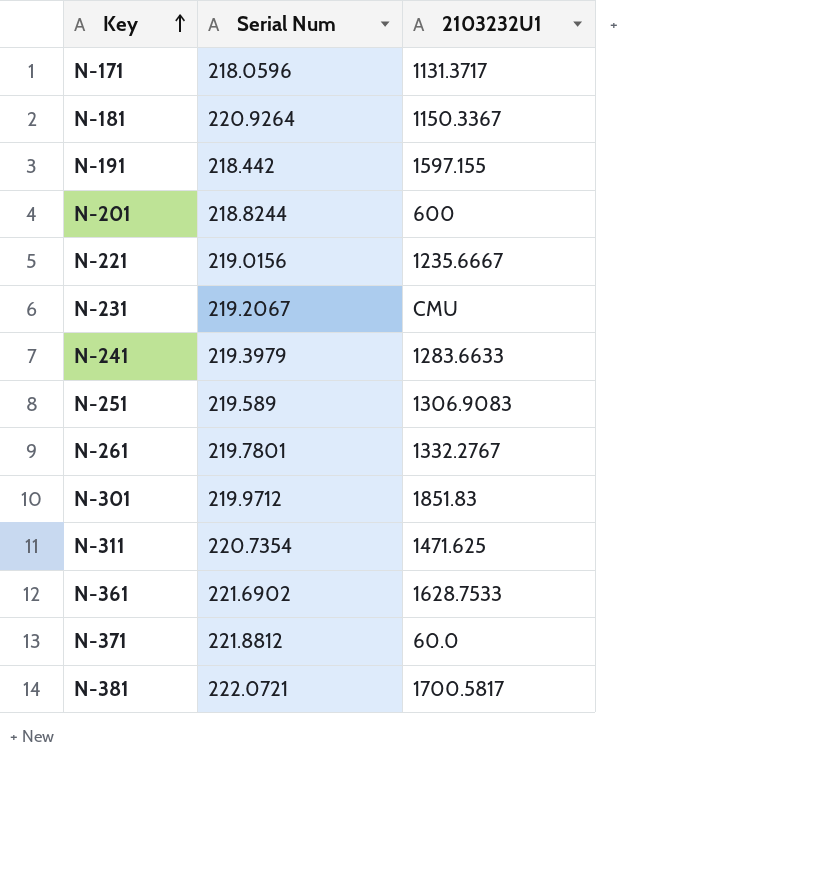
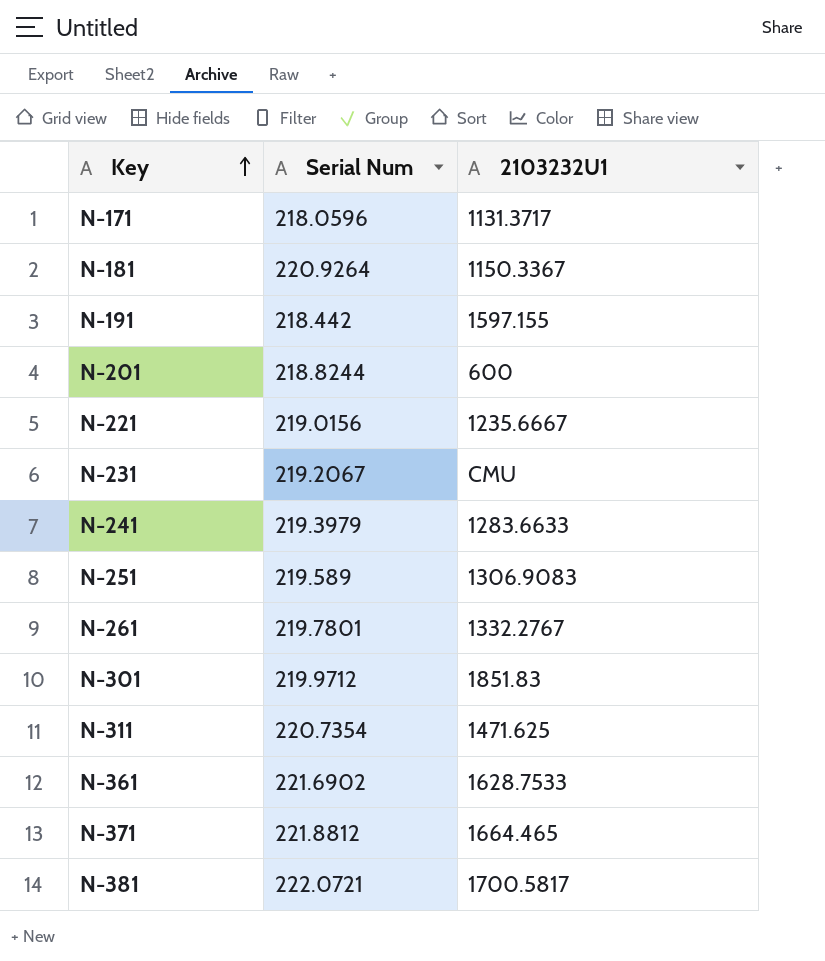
N-371 | 2103232U1: 60.0 -> 1664.465

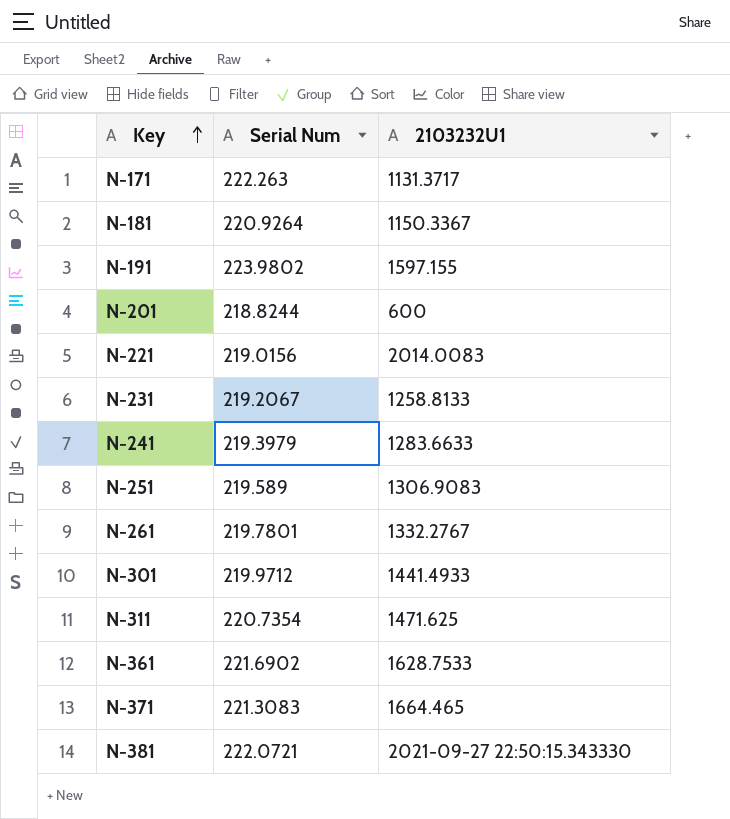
N-171 | Serial Num: 218.0596 -> 222.263
N-191 | Serial Num: 218.442 -> 223.9802
N-221 | 2103232U1: 1235.6667 -> 2014.0083
N-231 | 2103232U1: CMU -> 1258.8133
N-301 | 2103232U1: 1851.83 -> 1441.4933
N-371 | Serial Num: 221.8812 -> 221.3083
N-381 | 2103232U1: 1700.5817 -> 2021-09-27 22:50:15.343330

